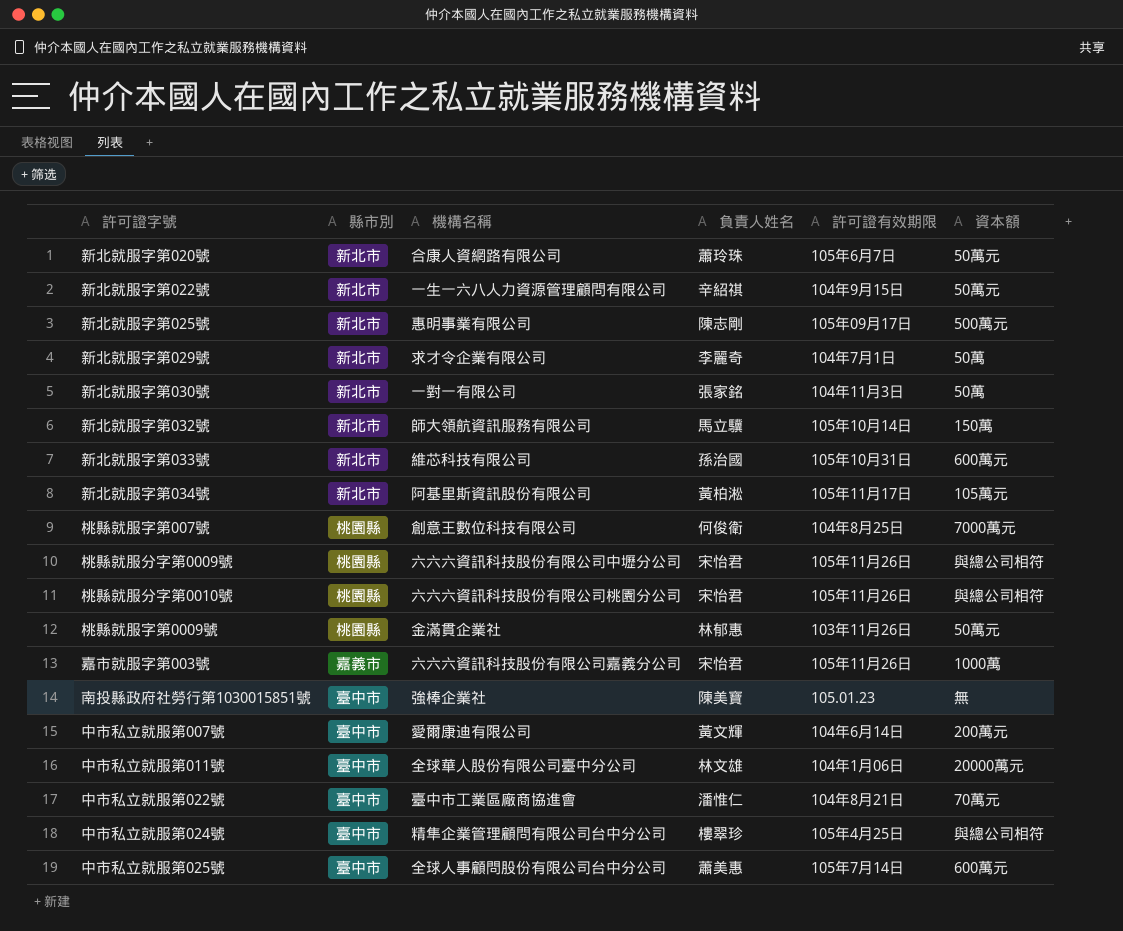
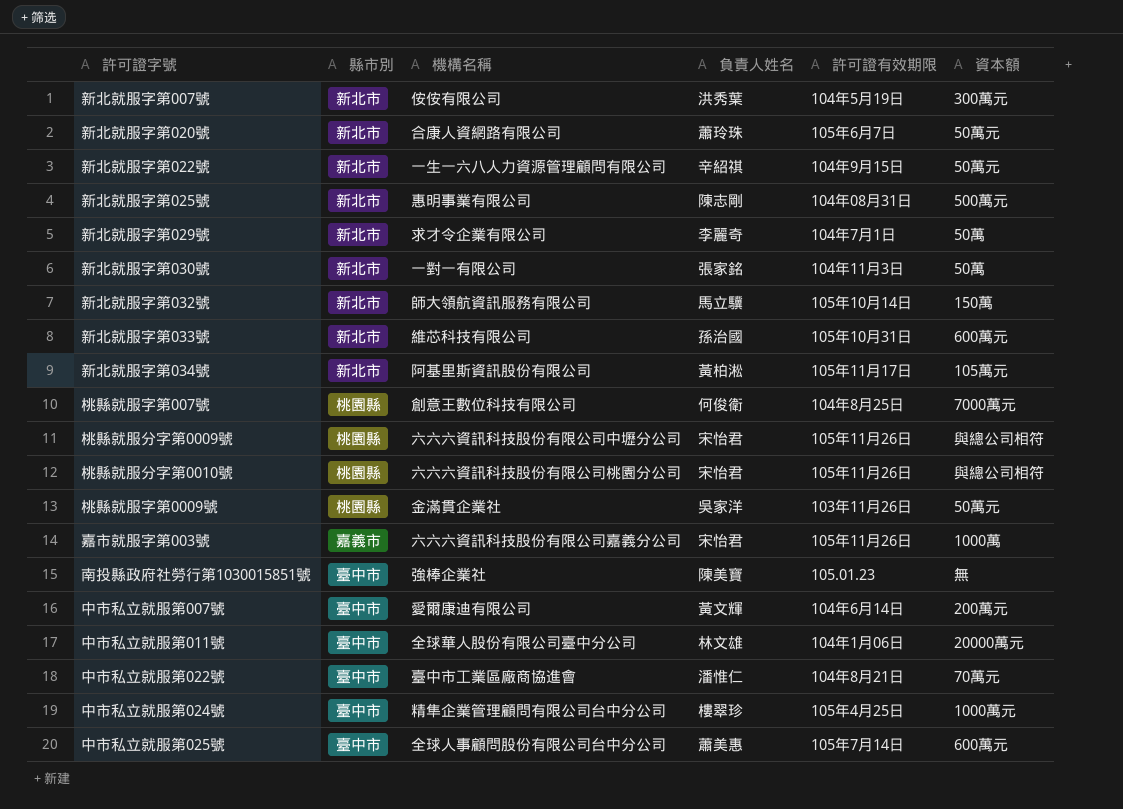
row 新北就服字第007號: none -> 新北市 | 侒侒有限公司 | 洪秀葉 | 104年5月19日 | 300萬元
新北就服字第025號 | 許可證有效期限: 105年09月17日 -> 104年08月31日
桃縣就服字第0009號 | 負責人姓名: 林郁惠 -> 吳家洋
中市私立就服第024號 | 資本額: 與總公司相符 -> 1000萬元

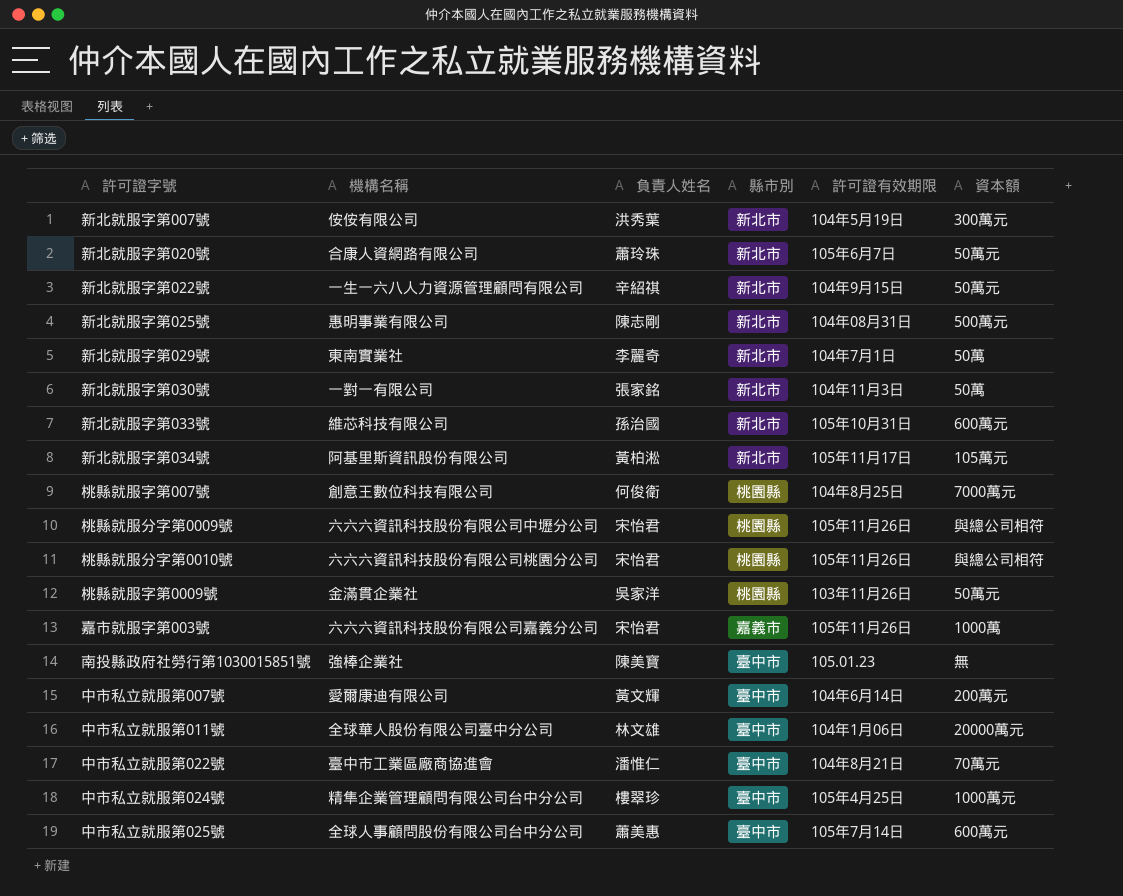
column 縣市別 | position: 2 -> 4
row 新北就服字第032號: 新北市 | 師大領航資訊服務有限公司 | 馬立驥 | 105年10月14日 | 150萬 -> none
新北就服字第029號 | 機構名稱: 求才令企業有限公司 -> 東南實業社

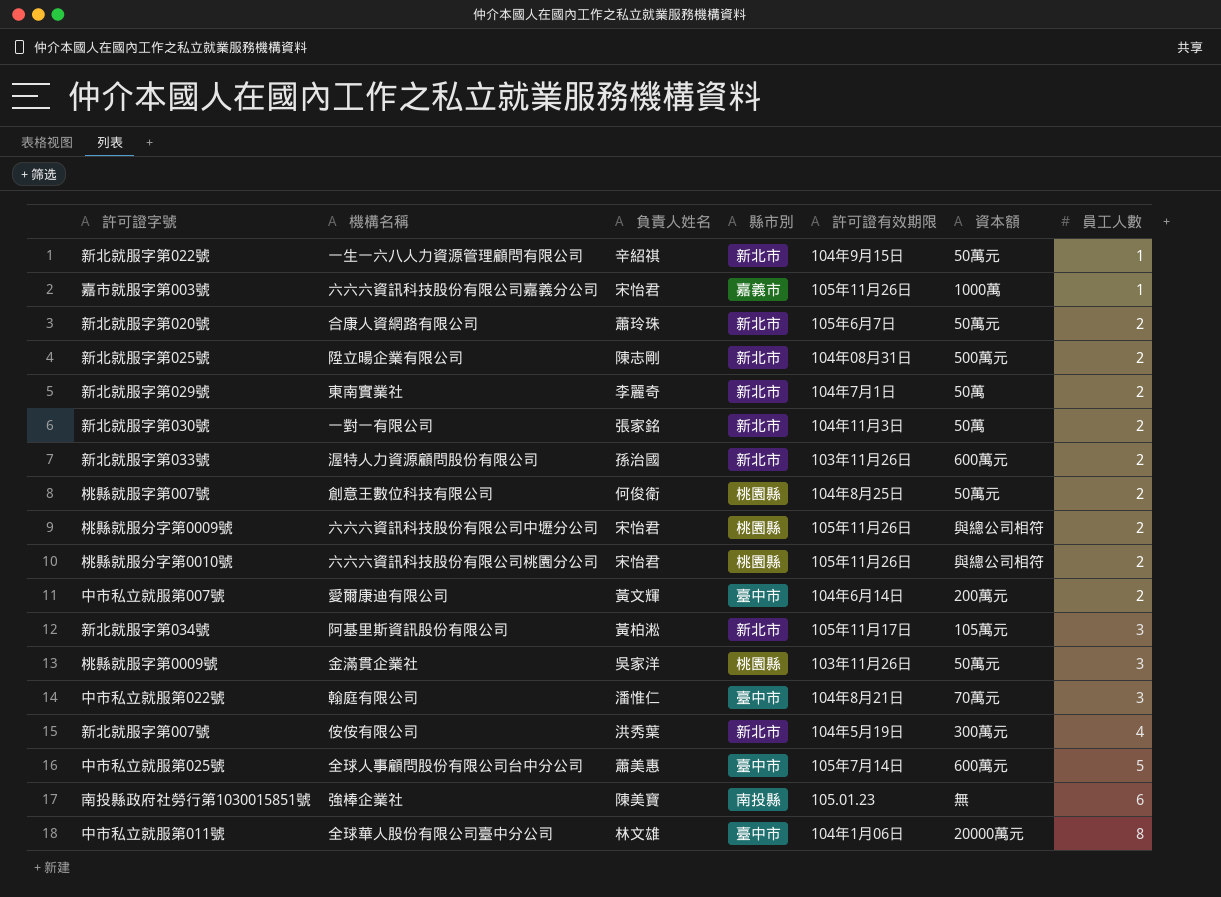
row order: none -> 員工人數 ascending
column 員工人數 | position: none -> 7
row 中市私立就服第024號: 精隼企業管理顧問有限公司台中分公司 | 樓翠珍 | 臺中市 | 105年4月25日 | 1000萬元 -> none
新北就服字第025號 | 機構名稱: 惠明事業有限公司 -> 陞立暘企業有限公司
新北就服字第033號 | 機構名稱: 維芯科技有限公司 -> 渥特人力資源顧問股份有限公司
新北就服字第033號 | 許可證有效期限: 105年10月31日 -> 103年11月26日
桃縣就服字第007號 | 資本額: 7000萬元 -> 50萬元
中市私立就服第022號 | 機構名稱: 臺中市工業區廠商協進會 -> 翰庭有限公司
南投縣政府社勞行第1030015851號 | 縣市別: 臺中市 -> 南投縣

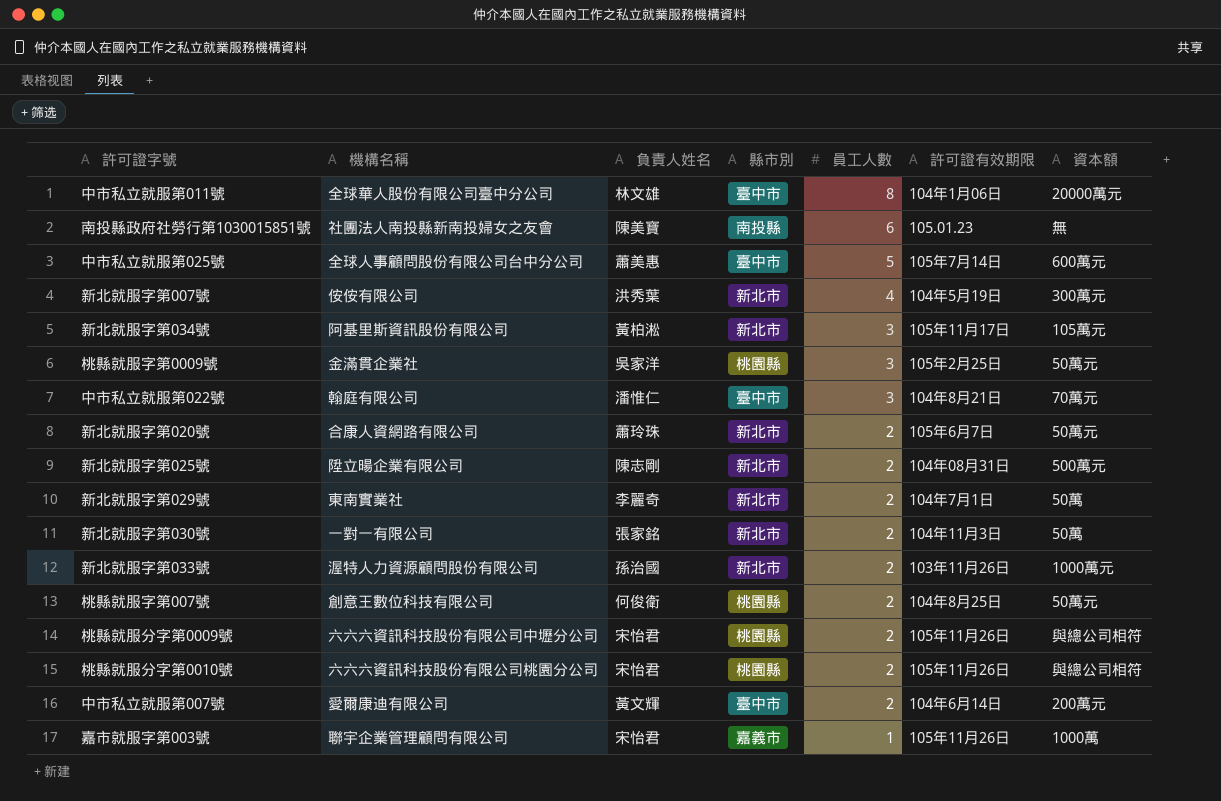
row order: 員工人數 ascending -> 員工人數 descending
column 員工人數 | position: 7 -> 5
row 新北就服字第022號: 一生一六八人力資源管理顧問有限公司 | 辛紹祺 | 新北市 | 104年9月15日 | 50萬元 | 1 -> none
南投縣政府社勞行第1030015851號 | 機構名稱: 強棒企業社 -> 社團法人南投縣新南投婦女之友會
桃縣就服字第0009號 | 許可證有效期限: 103年11月26日 -> 105年2月25日
新北就服字第033號 | 資本額: 600萬元 -> 1000萬元
嘉市就服字第003號 | 機構名稱: 六六六資訊科技股份有限公司嘉義分公司 -> 聯宇企業管理顧問有限公司

